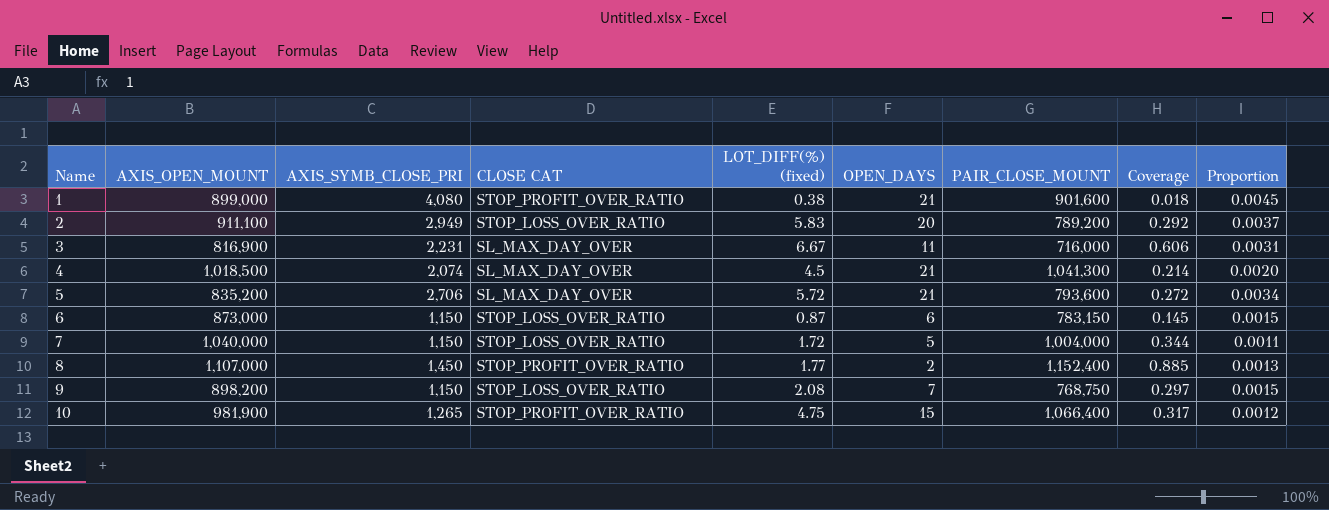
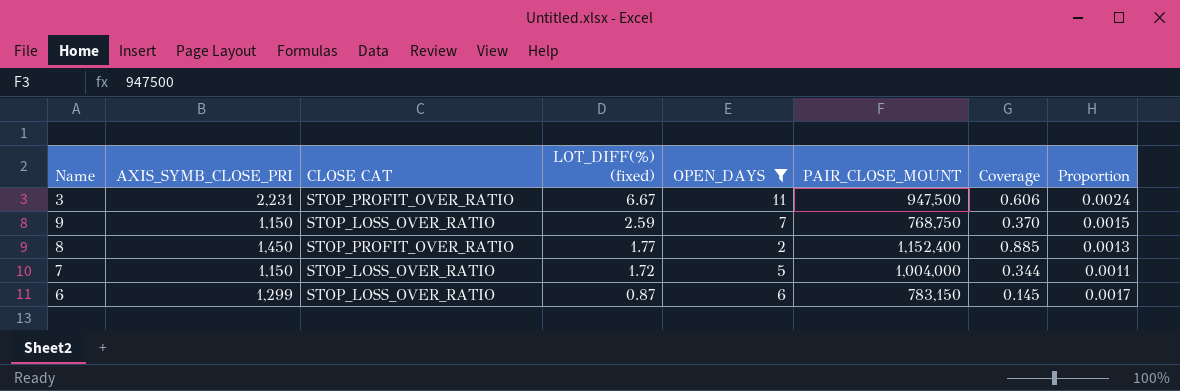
filter: none -> OPEN_DAYS <= 11
row order: Name ascending -> LOT_DIFF(%) (fixed) descending
column AXIS_OPEN_MOUNT | position: 2 -> none
3 | CLOSE CAT: SL_MAX_DAY_OVER -> STOP_PROFIT_OVER_RATIO
3 | PAIR_CLOSE_MOUNT: 716,000 -> 947,500
3 | Proportion: 0.0031 -> 0.0024
9 | LOT_DIFF(%) (fixed): 2.08 -> 2.59
9 | Coverage: 0.297 -> 0.370
6 | AXIS_SYMB_CLOSE_PRI: 1,150 -> 1,299
6 | Proportion: 0.0015 -> 0.0017

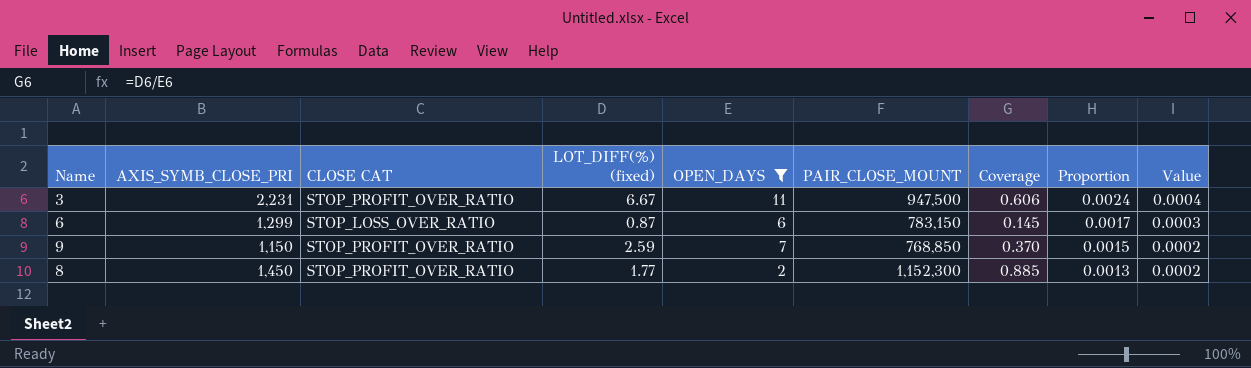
row order: LOT_DIFF(%) (fixed) descending -> Proportion descending
column Value | formula: none -> [Proportion] * 0.15
row 7: 1,150 | STOP_LOSS_OVER_RATIO | 1.72 | 5 | 1,004,000 | 0.344 | 0.0011 -> none
9 | CLOSE CAT: STOP_LOSS_OVER_RATIO -> STOP_PROFIT_OVER_RATIO
9 | PAIR_CLOSE_MOUNT: 768,750 -> 768,850
8 | PAIR_CLOSE_MOUNT: 1,152,400 -> 1,152,300

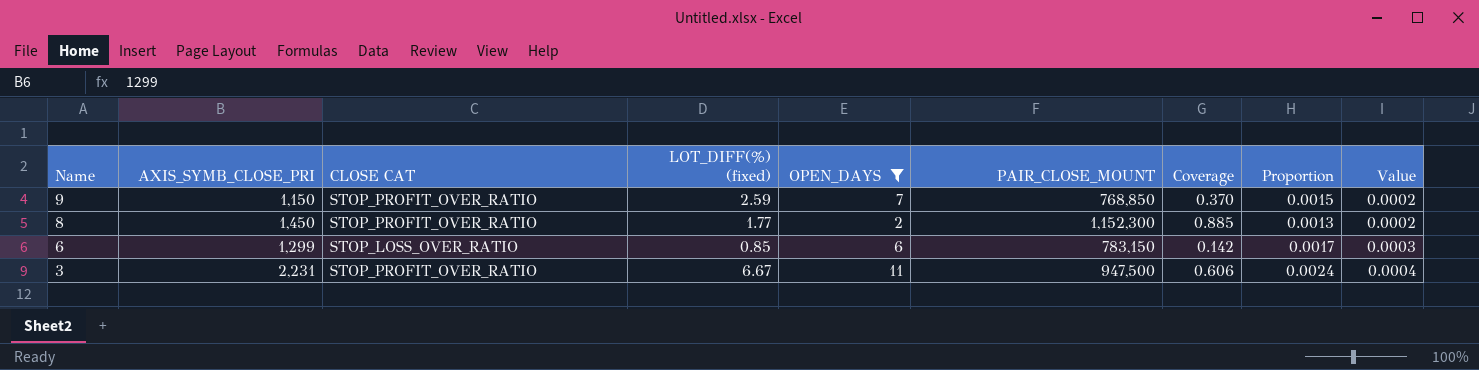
row order: Proportion descending -> Name descending
6 | LOT_DIFF(%) (fixed): 0.87 -> 0.85
6 | Coverage: 0.145 -> 0.142

